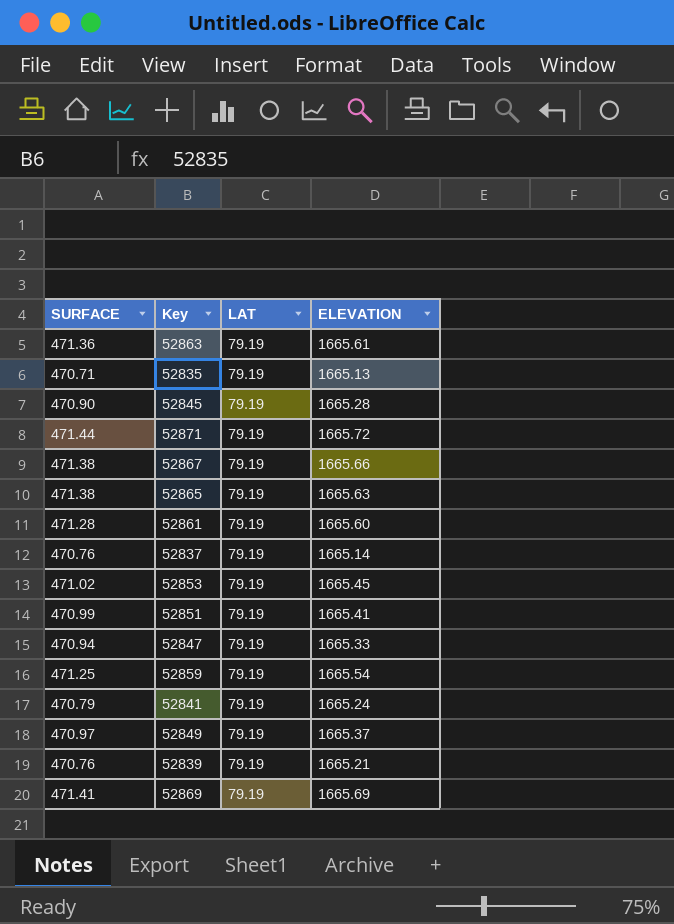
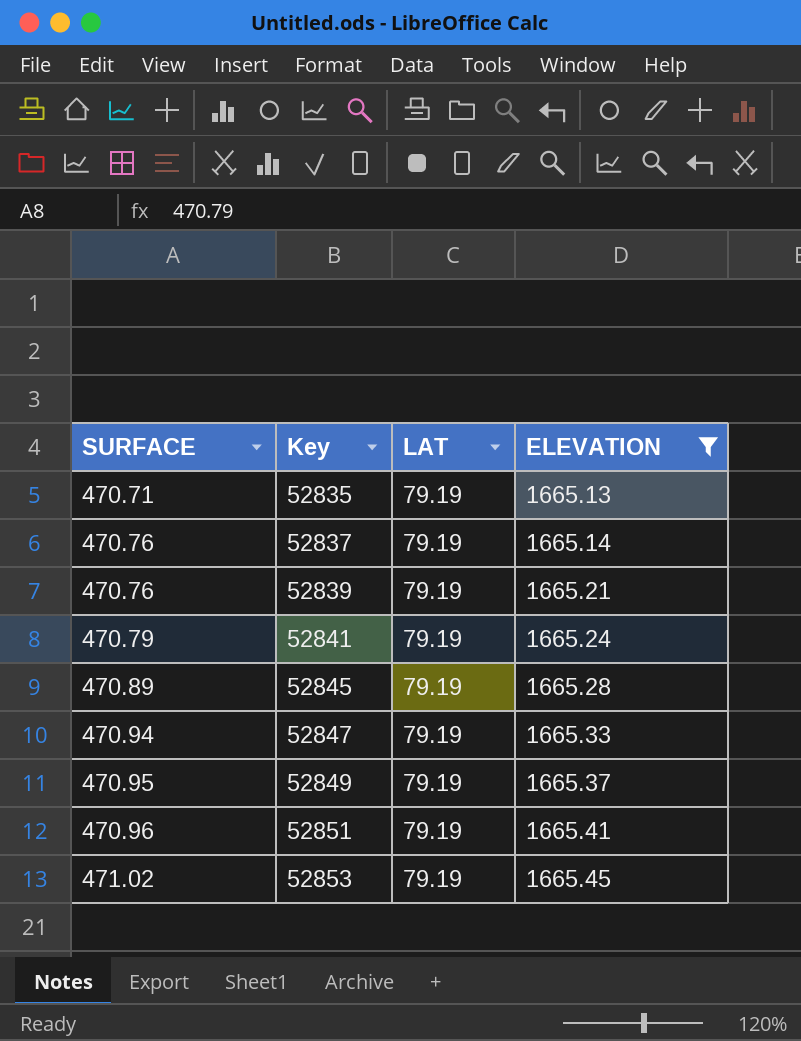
filter: none -> ELEVATION <= 1665.45
row order: none -> SURFACE ascending
52845 | SURFACE: 470.90 -> 470.89
52849 | SURFACE: 470.97 -> 470.95
52851 | SURFACE: 470.99 -> 470.96

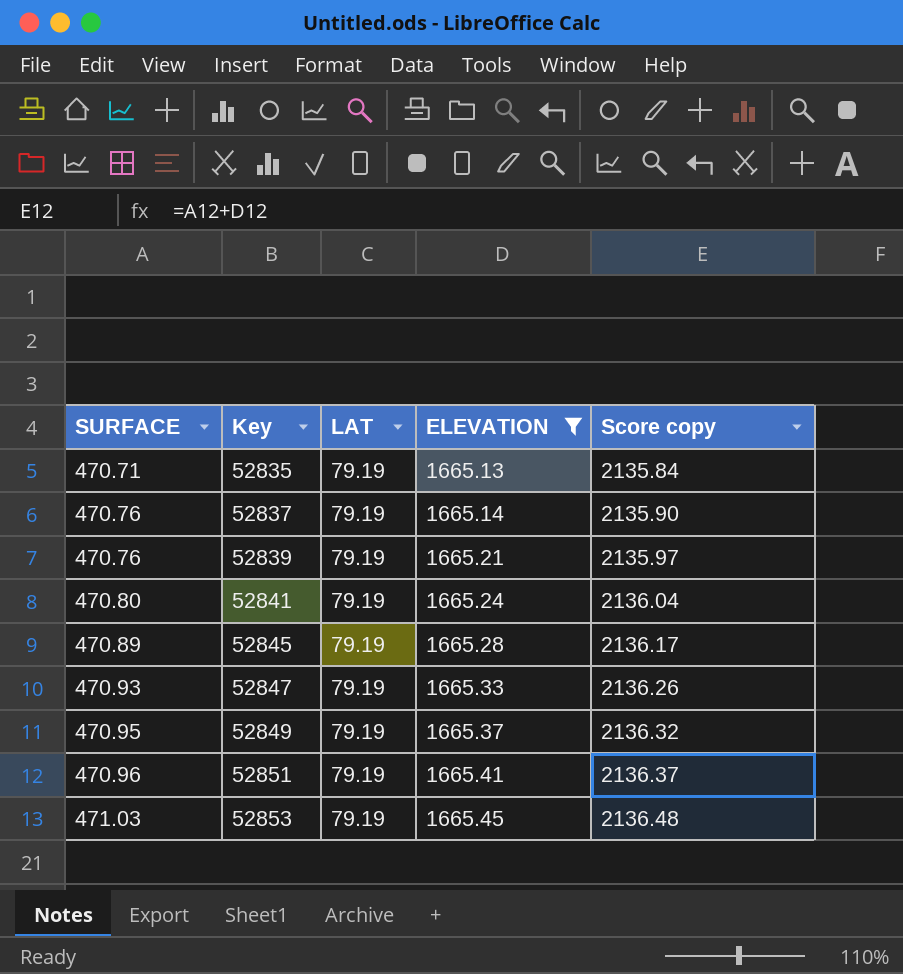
column Score copy | formula: none -> [SURFACE] + [ELEVATION]
52841 | SURFACE: 470.79 -> 470.80
52847 | SURFACE: 470.94 -> 470.93
52853 | SURFACE: 471.02 -> 471.03

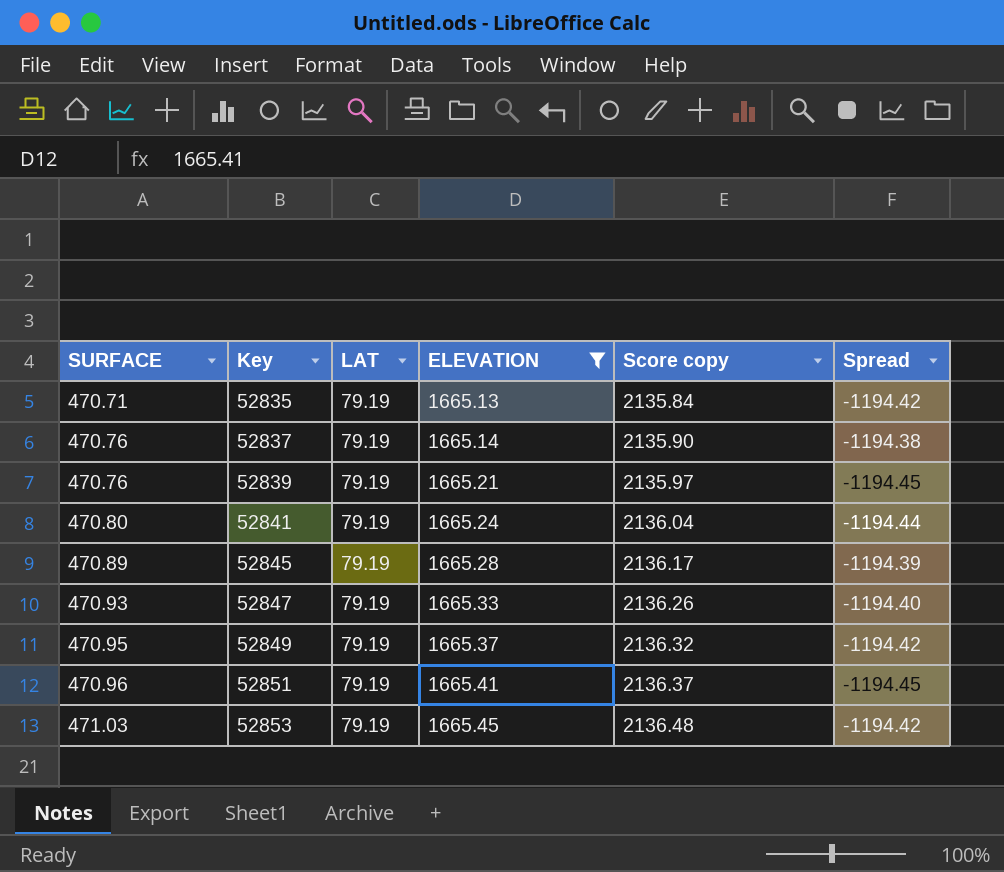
column Spread | formula: none -> [SURFACE] - [ELEVATION]

